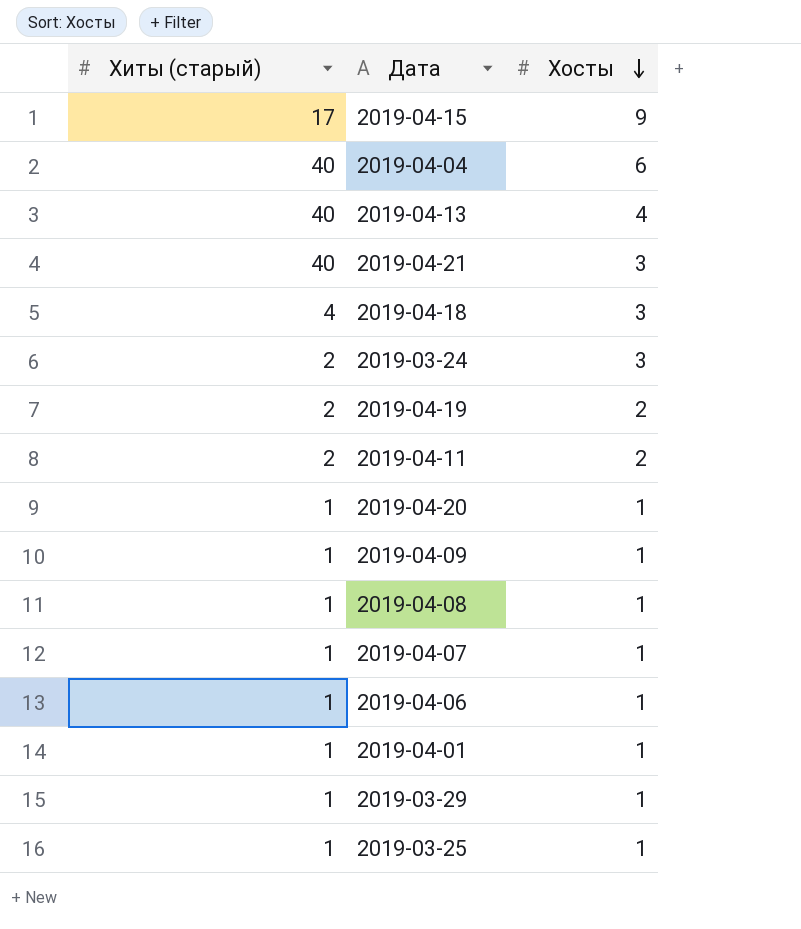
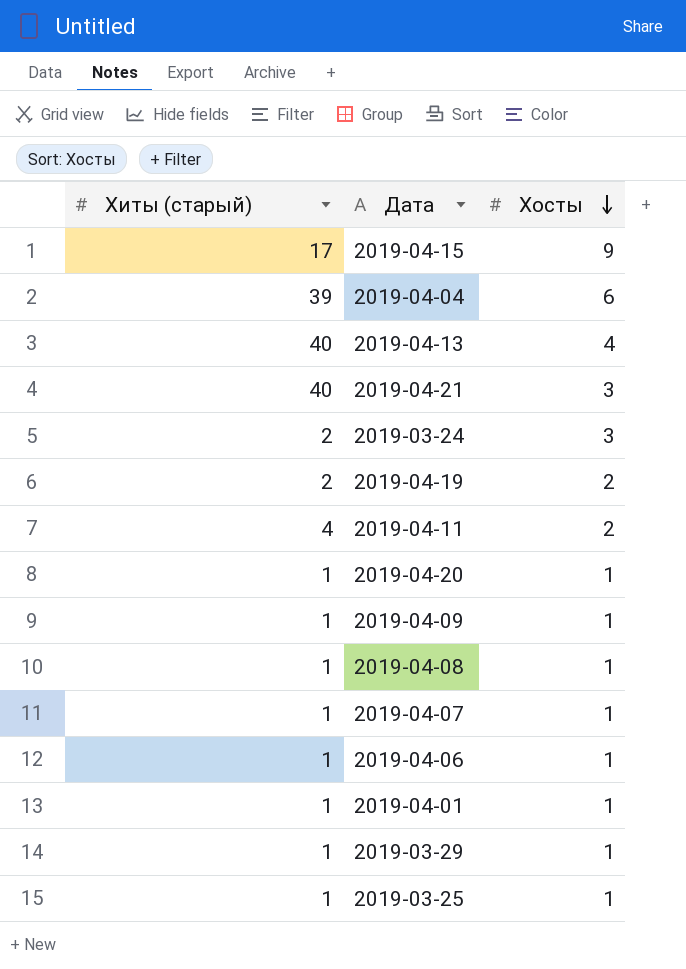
row 2019-04-18: 4 | 3 -> none
2019-04-04 | Хиты (старый): 40 -> 39
2019-04-11 | Хиты (старый): 2 -> 4

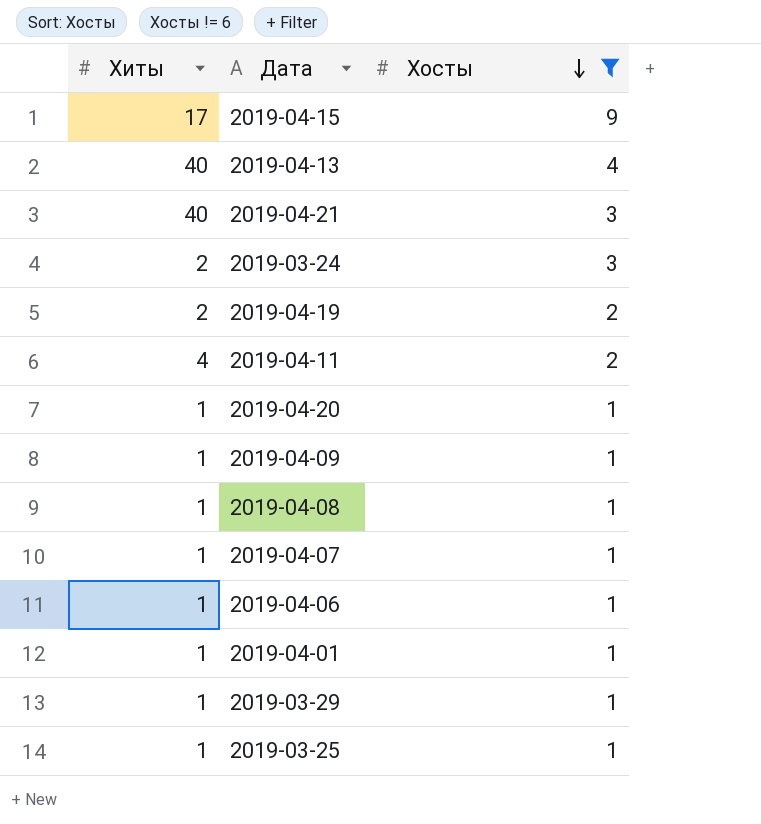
filter: none -> Хосты != 6
column name: Хиты (старый) -> Хиты

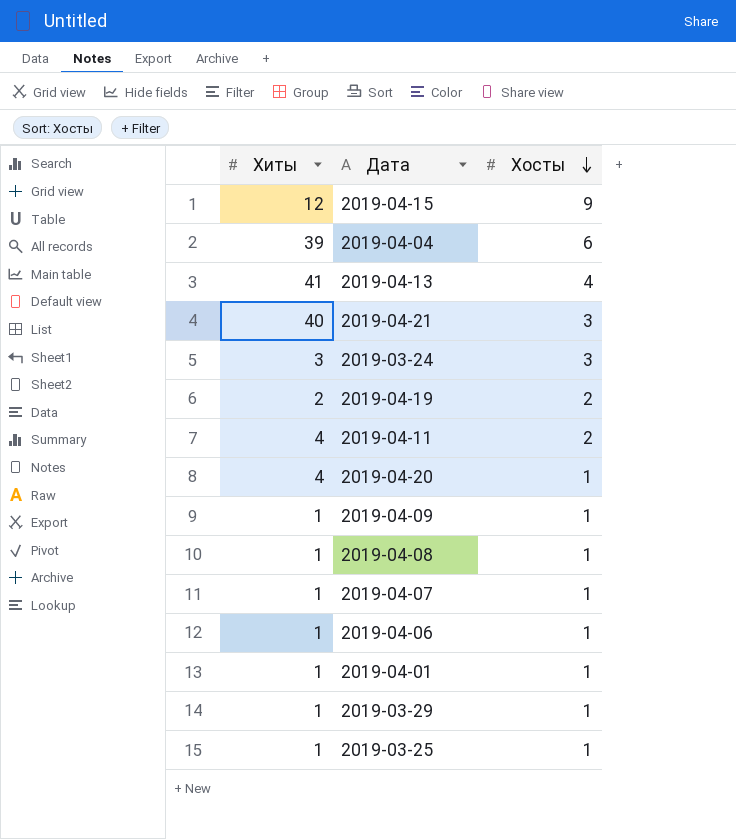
filter: Хосты != 6 -> none
2019-04-15 | Хиты: 17 -> 12
2019-04-13 | Хиты: 40 -> 41
2019-03-24 | Хиты: 2 -> 3
2019-04-20 | Хиты: 1 -> 4

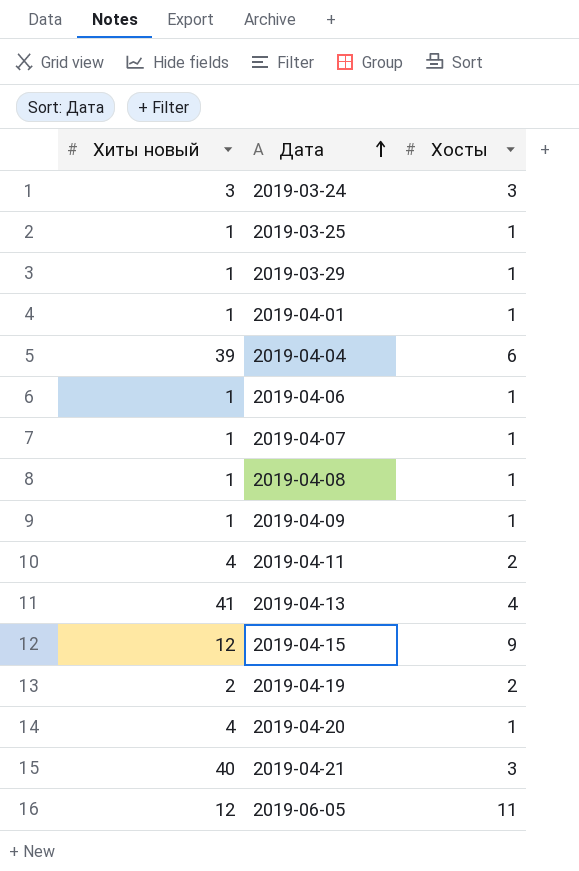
row order: Хосты descending -> Дата ascending
column name: Хиты -> Хиты новый
row 2019-06-05: none -> 12 | 11

